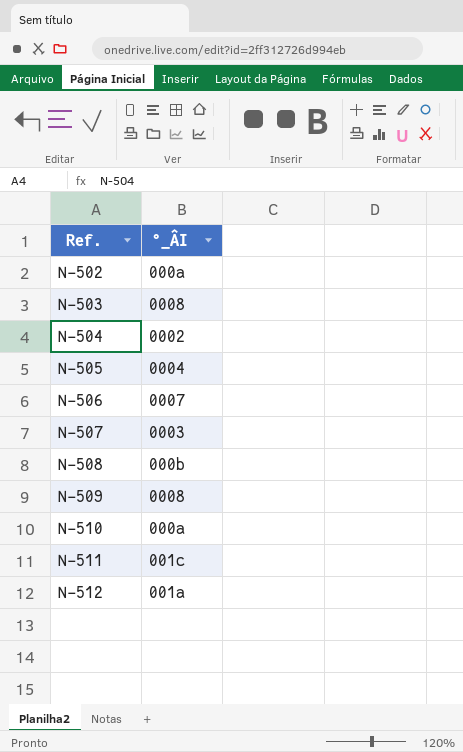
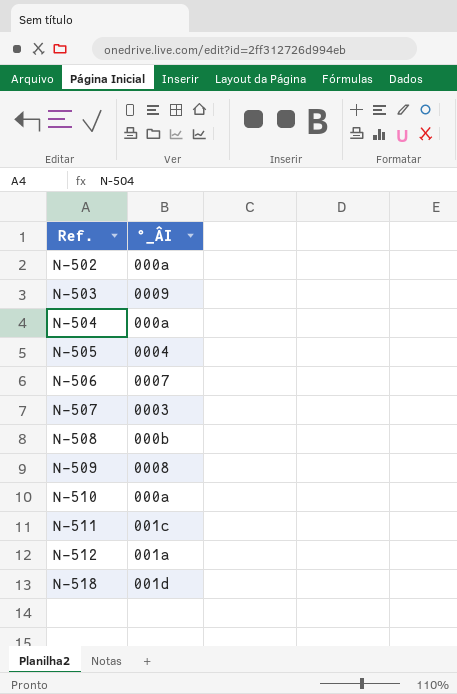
N-503 | °_ÂI: 0008 -> 0009
N-504 | °_ÂI: 0002 -> 000a
row N-518: none -> 001d

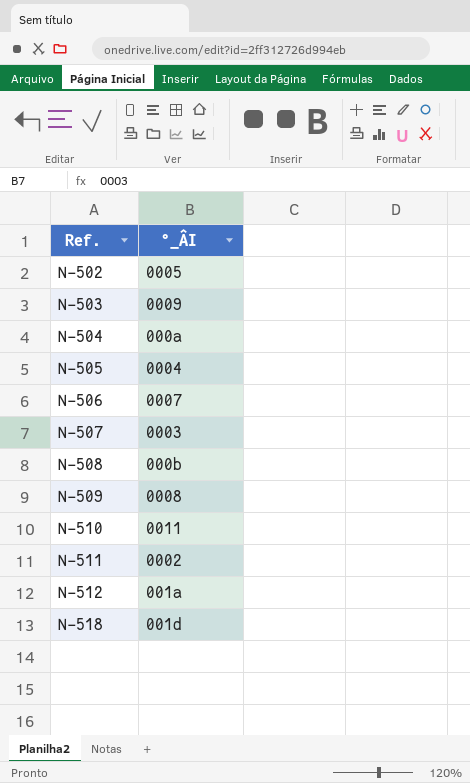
N-502 | °_ÂI: 000a -> 0005
N-510 | °_ÂI: 000a -> 0011
N-511 | °_ÂI: 001c -> 0002

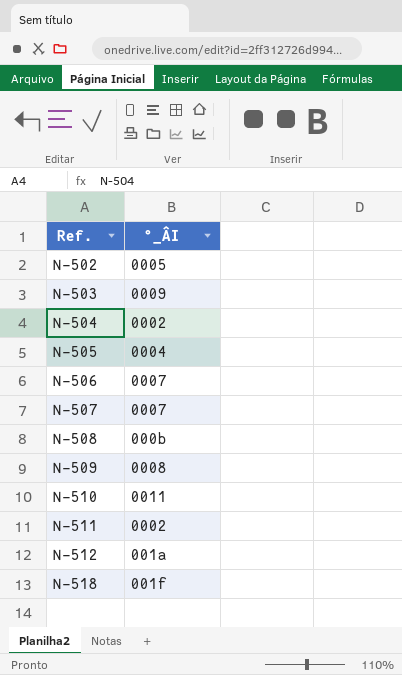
N-504 | °_ÂI: 000a -> 0002
N-507 | °_ÂI: 0003 -> 0007
N-518 | °_ÂI: 001d -> 001f

